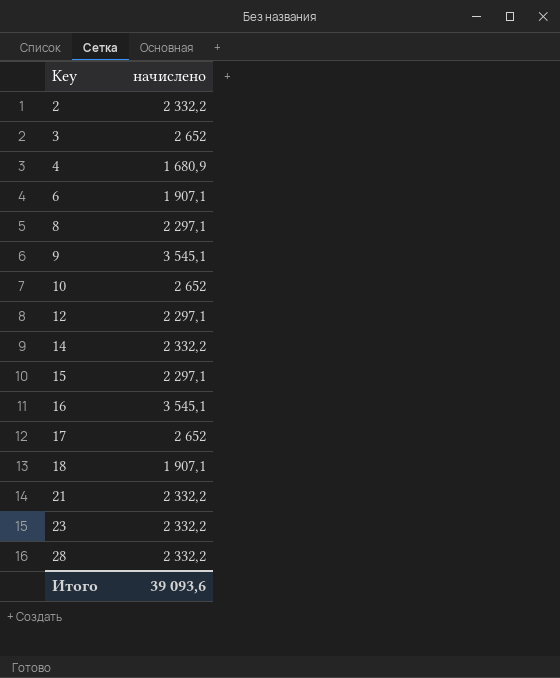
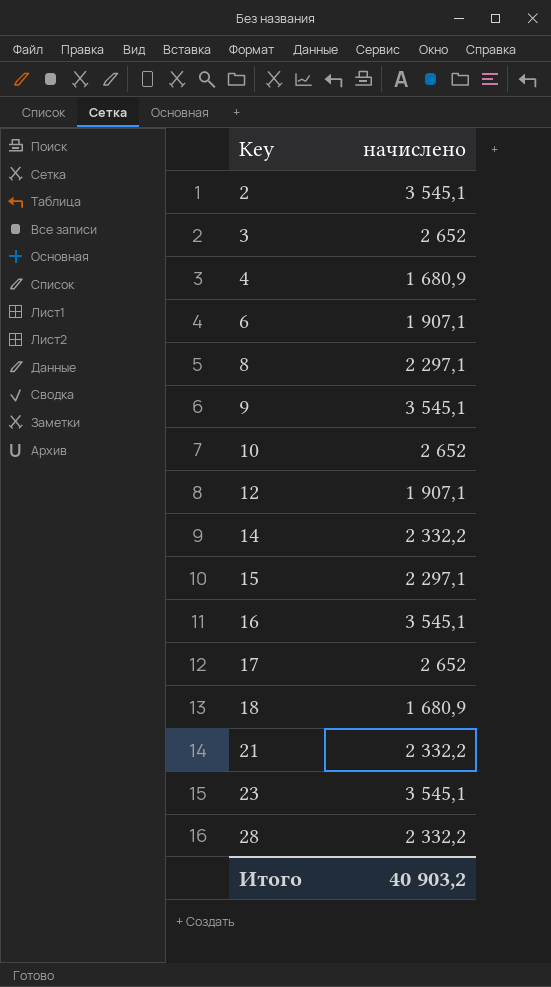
2 | начислено: 2 332,2 -> 3 545,1
12 | начислено: 2 297,1 -> 1 907,1
18 | начислено: 1 907,1 -> 1 680,9
23 | начислено: 2 332,2 -> 3 545,1
Итого | начислено: 39 093,6 -> 40 903,2

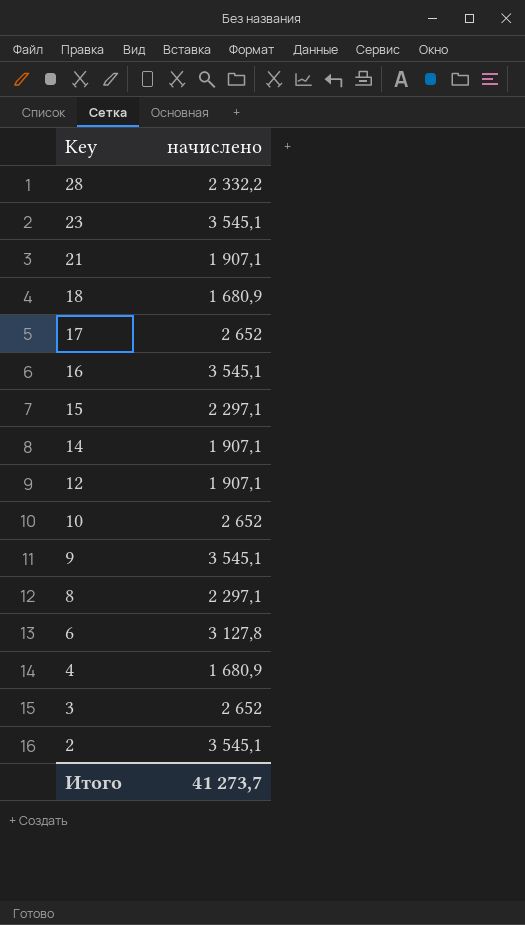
row order: Key ascending -> Key descending
21 | начислено: 2 332,2 -> 1 907,1
14 | начислено: 2 332,2 -> 1 907,1
6 | начислено: 1 907,1 -> 3 127,8
Итого | начислено: 40 903,2 -> 41 273,7

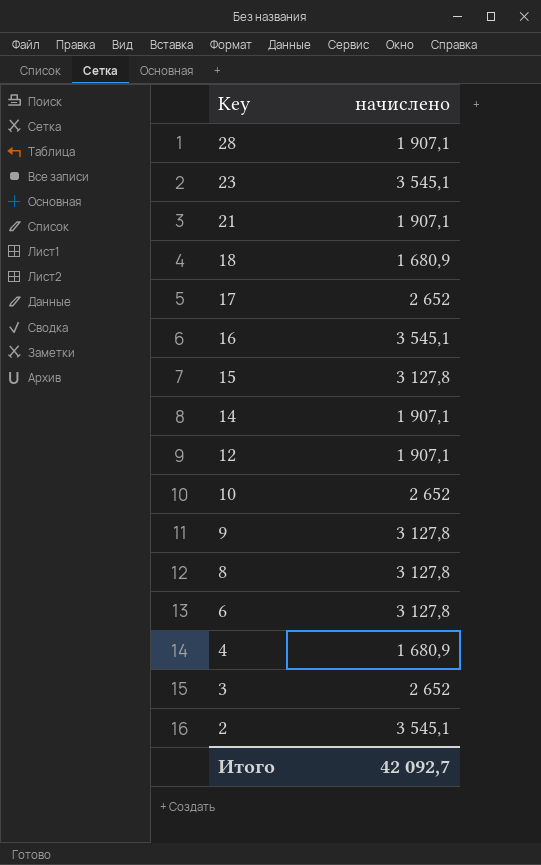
28 | начислено: 2 332,2 -> 1 907,1
15 | начислено: 2 297,1 -> 3 127,8
9 | начислено: 3 545,1 -> 3 127,8
8 | начислено: 2 297,1 -> 3 127,8
Итого | начислено: 41 273,7 -> 42 092,7

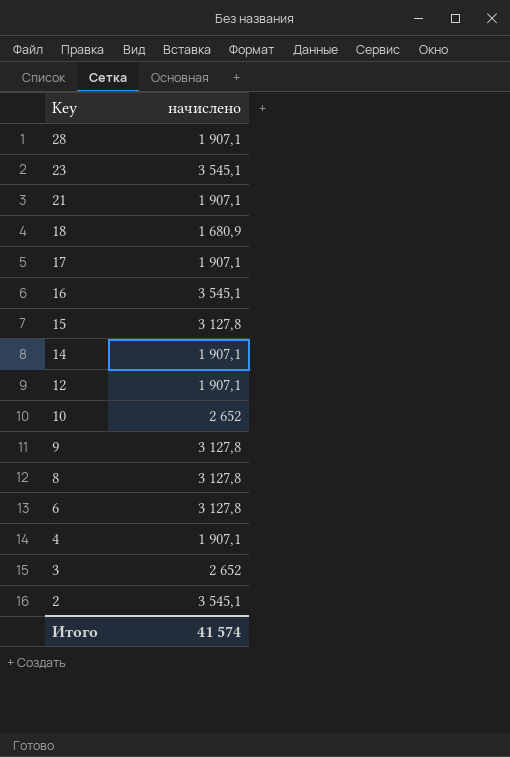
17 | начислено: 2 652 -> 1 907,1
4 | начислено: 1 680,9 -> 1 907,1
Итого | начислено: 42 092,7 -> 41 574

